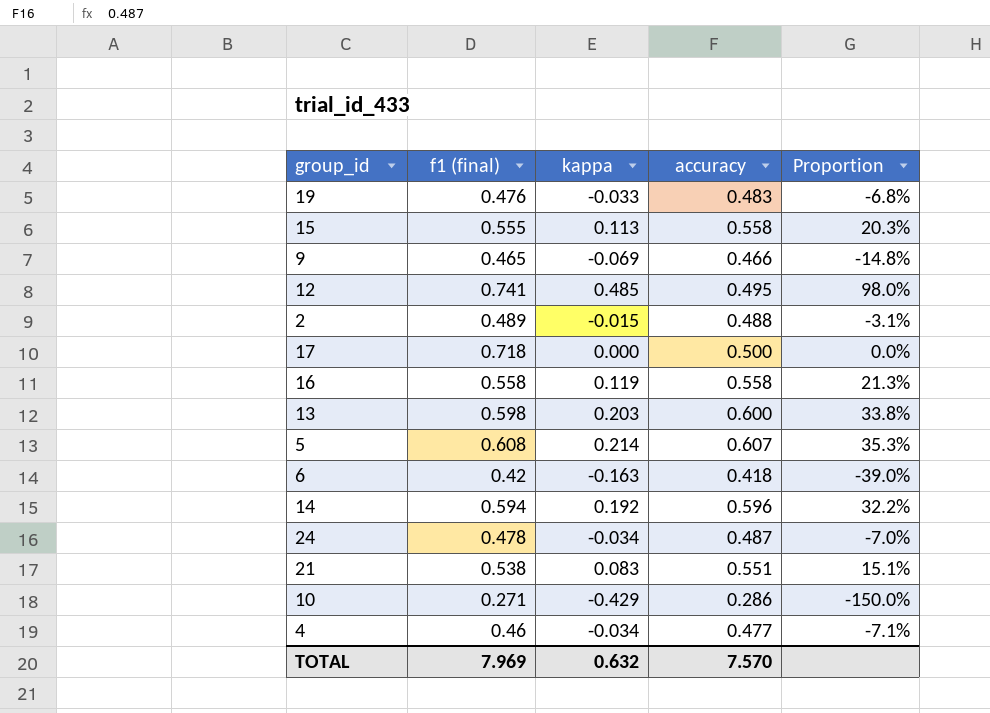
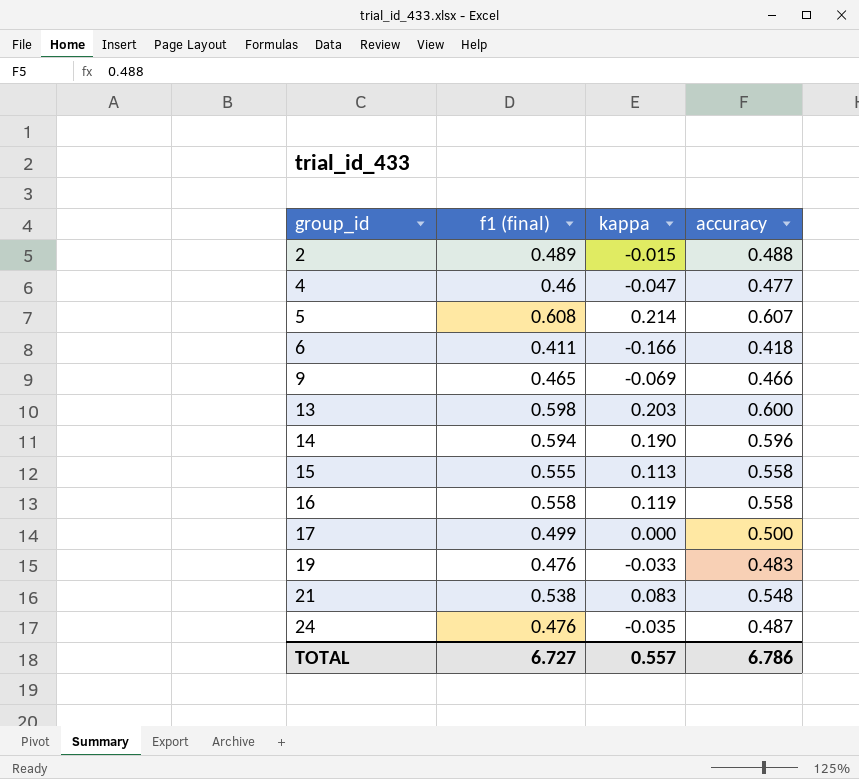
row order: none -> group_id ascending
column Proportion | formula: [kappa] / [accuracy] -> none
row 12: 0.741 | 0.485 | 0.495 | 98.0% -> none
row 10: 0.271 | -0.429 | 0.286 | -150.0% -> none
4 | kappa: -0.034 -> -0.047
6 | f1 (final): 0.42 -> 0.411
6 | kappa: -0.163 -> -0.166
14 | kappa: 0.192 -> 0.190
17 | f1 (final): 0.718 -> 0.499
21 | accuracy: 0.551 -> 0.548
24 | f1 (final): 0.478 -> 0.476
24 | kappa: -0.034 -> -0.035
TOTAL | f1 (final): 7.969 -> 6.727
TOTAL | kappa: 0.632 -> 0.557
TOTAL | accuracy: 7.570 -> 6.786

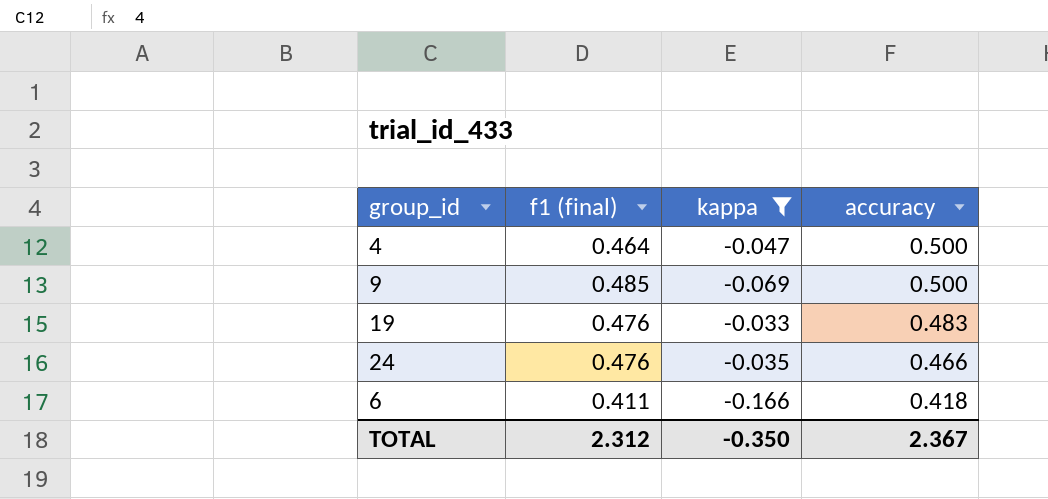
filter: none -> kappa <= -0.033
row order: group_id ascending -> accuracy descending
4 | f1 (final): 0.46 -> 0.464
4 | accuracy: 0.477 -> 0.500
9 | f1 (final): 0.465 -> 0.485
9 | accuracy: 0.466 -> 0.500
24 | accuracy: 0.487 -> 0.466
TOTAL | f1 (final): 6.727 -> 2.312
TOTAL | kappa: 0.557 -> -0.350
TOTAL | accuracy: 6.786 -> 2.367

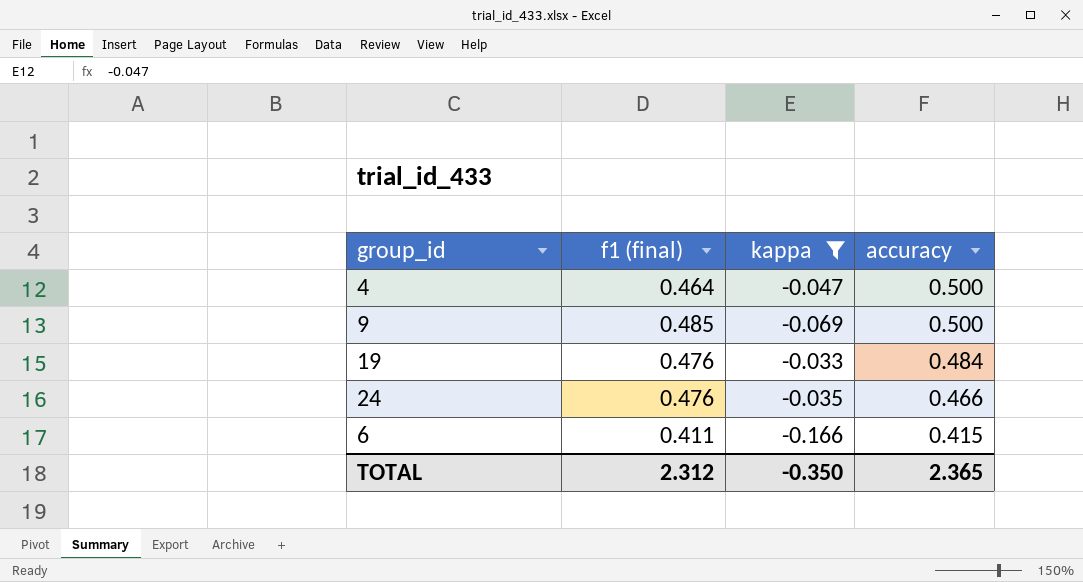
19 | accuracy: 0.483 -> 0.484
6 | accuracy: 0.418 -> 0.415
TOTAL | accuracy: 2.367 -> 2.365

